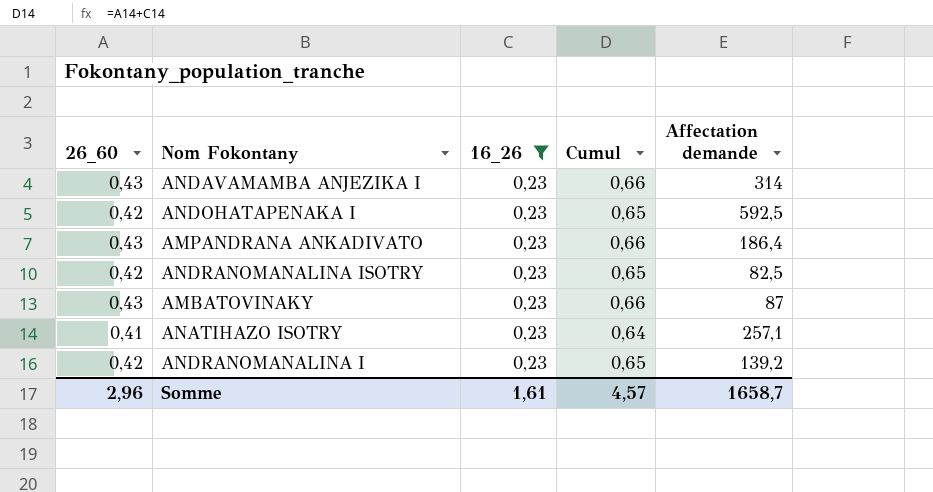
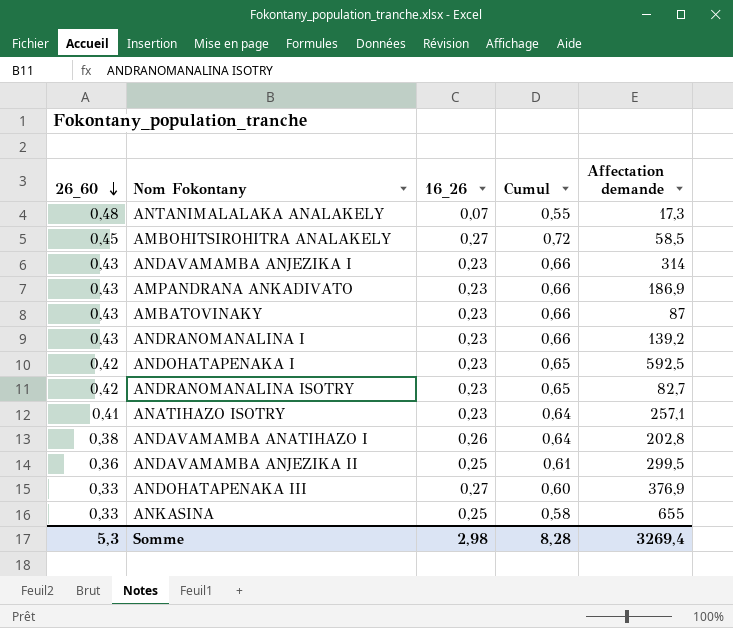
filter: 16_26 = 0,23 -> none
row order: none -> 26_60 descending
AMPANDRANA ANKADIVATO | Affectation demande: 186,4 -> 186,9
ANDRANOMANALINA I | 26_60: 0,42 -> 0,43
ANDRANOMANALINA I | Cumul: 0,65 -> 0,66
ANDRANOMANALINA ISOTRY | Affectation demande: 82,5 -> 82,7
Somme | 26_60: 2,96 -> 5,3
Somme | 16_26: 1,61 -> 2,98
Somme | Cumul: 4,57 -> 8,28
Somme | Affectation demande: 1658,7 -> 3269,4

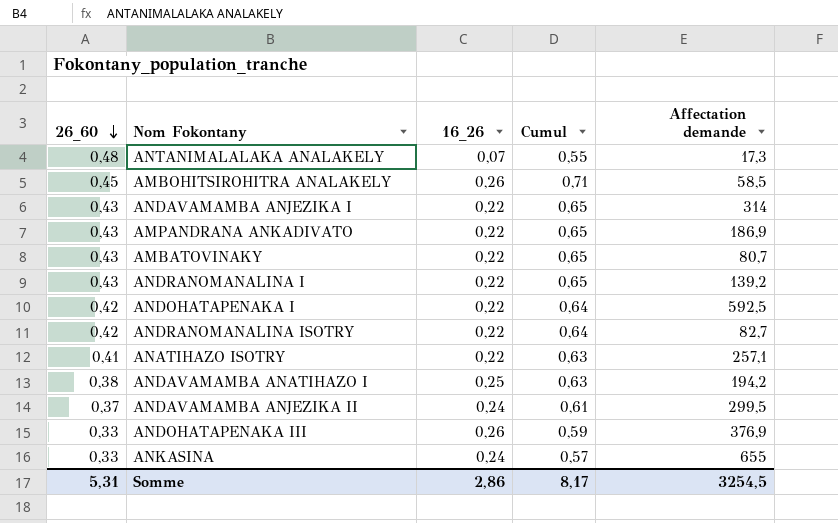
AMBOHITSIROHITRA ANALAKELY | 16_26: 0,27 -> 0,26
AMBOHITSIROHITRA ANALAKELY | Cumul: 0,72 -> 0,71
ANDAVAMAMBA ANJEZIKA I | 16_26: 0,23 -> 0,22
ANDAVAMAMBA ANJEZIKA I | Cumul: 0,66 -> 0,65
AMPANDRANA ANKADIVATO | 16_26: 0,23 -> 0,22
AMPANDRANA ANKADIVATO | Cumul: 0,66 -> 0,65
AMBATOVINAKY | 16_26: 0,23 -> 0,22
AMBATOVINAKY | Cumul: 0,66 -> 0,65
AMBATOVINAKY | Affectation demande: 87 -> 80,7
ANDRANOMANALINA I | 16_26: 0,23 -> 0,22
ANDRANOMANALINA I | Cumul: 0,66 -> 0,65
ANDOHATAPENAKA I | 16_26: 0,23 -> 0,22
ANDOHATAPENAKA I | Cumul: 0,65 -> 0,64
ANDRANOMANALINA ISOTRY | 16_26: 0,23 -> 0,22
ANDRANOMANALINA ISOTRY | Cumul: 0,65 -> 0,64
ANATIHAZO ISOTRY | 16_26: 0,23 -> 0,22
ANATIHAZO ISOTRY | Cumul: 0,64 -> 0,63
ANDAVAMAMBA ANATIHAZO I | 16_26: 0,26 -> 0,25
ANDAVAMAMBA ANATIHAZO I | Cumul: 0,64 -> 0,63
ANDAVAMAMBA ANATIHAZO I | Affectation demande: 202,8 -> 194,2
ANDAVAMAMBA ANJEZIKA II | 26_60: 0,36 -> 0,37
ANDAVAMAMBA ANJEZIKA II | 16_26: 0,25 -> 0,24
ANDOHATAPENAKA III | 16_26: 0,27 -> 0,26
ANDOHATAPENAKA III | Cumul: 0,60 -> 0,59
ANKASINA | 16_26: 0,25 -> 0,24
ANKASINA | Cumul: 0,58 -> 0,57
Somme | 26_60: 5,3 -> 5,31
Somme | 16_26: 2,98 -> 2,86
Somme | Cumul: 8,28 -> 8,17
Somme | Affectation demande: 3269,4 -> 3254,5

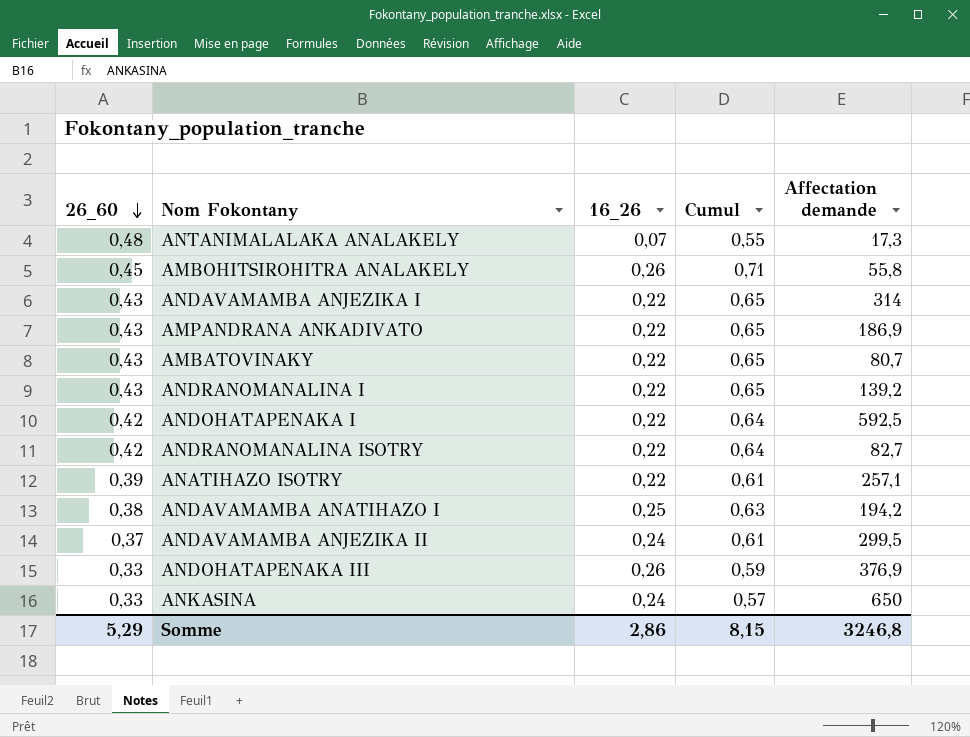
AMBOHITSIROHITRA ANALAKELY | Affectation demande: 58,5 -> 55,8
ANATIHAZO ISOTRY | 26_60: 0,41 -> 0,39
ANATIHAZO ISOTRY | Cumul: 0,63 -> 0,61
ANKASINA | Affectation demande: 655 -> 650
Somme | 26_60: 5,31 -> 5,29
Somme | Cumul: 8,17 -> 8,15
Somme | Affectation demande: 3254,5 -> 3246,8

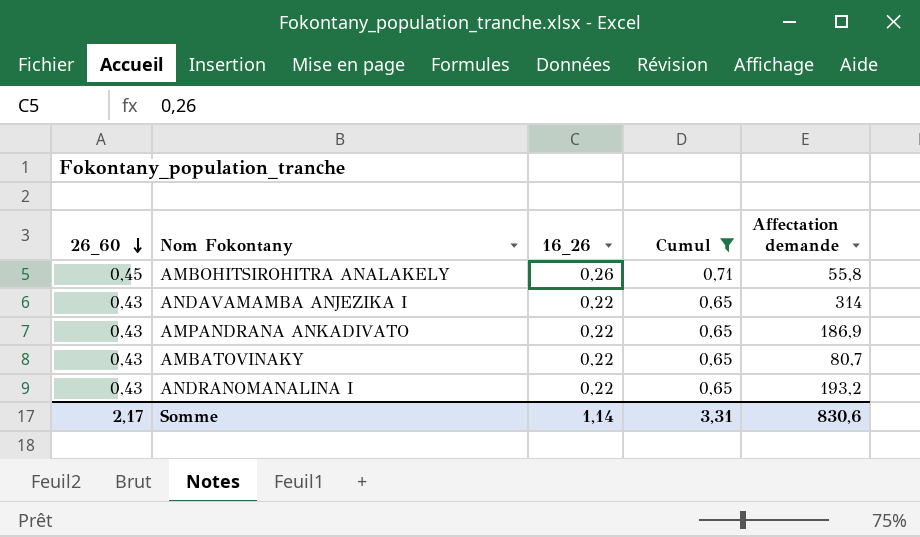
filter: none -> Cumul >= 0,65
ANDRANOMANALINA I | Affectation demande: 139,2 -> 193,2
Somme | 26_60: 5,29 -> 2,17
Somme | 16_26: 2,86 -> 1,14
Somme | Cumul: 8,15 -> 3,31
Somme | Affectation demande: 3246,8 -> 830,6

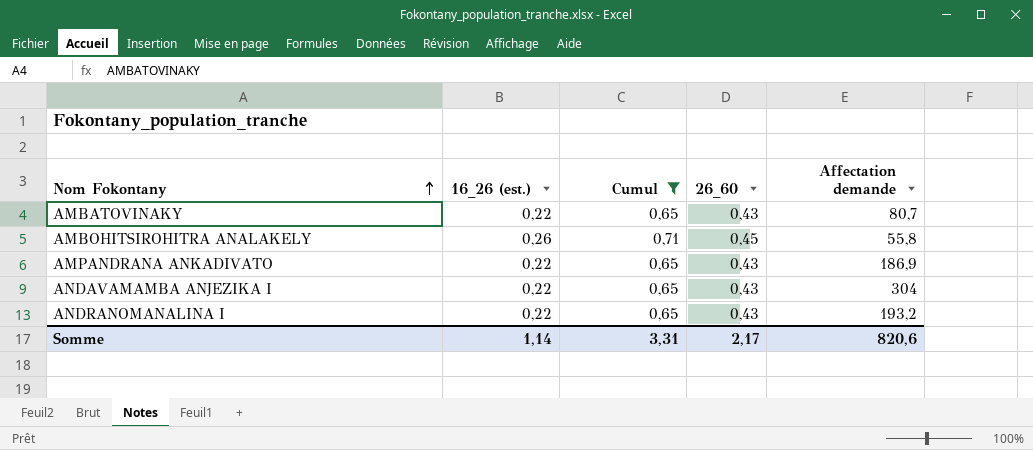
row order: 26_60 descending -> Nom Fokontany ascending
column name: 16_26 -> 16_26 (est.)
column 26_60 | position: 1 -> 4
ANDAVAMAMBA ANJEZIKA I | Affectation demande: 314 -> 304
Somme | Affectation demande: 830,6 -> 820,6

